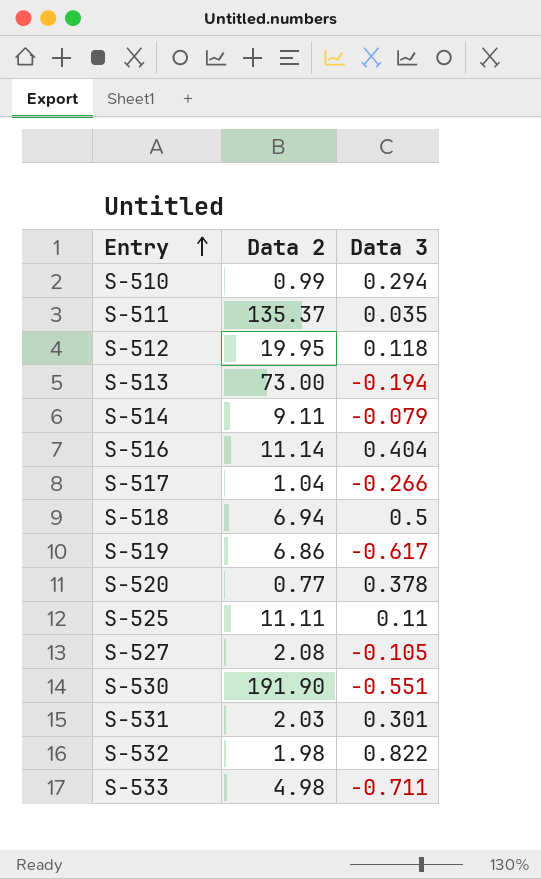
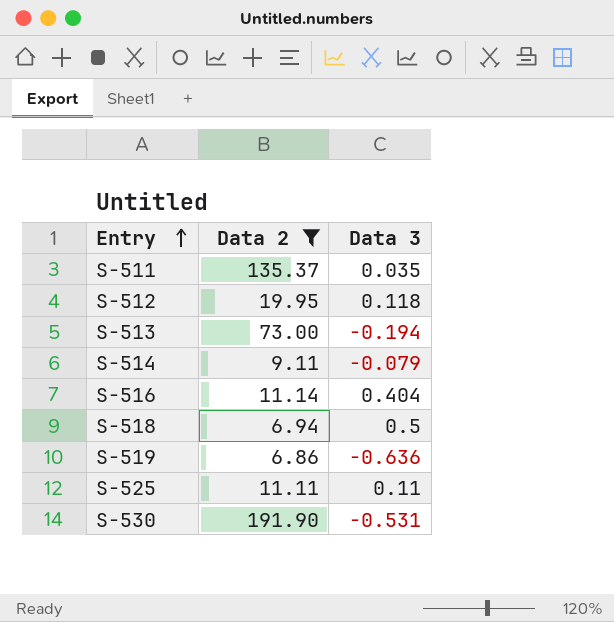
filter: none -> Data 2 >= 6.86
S-519 | Data 3: -0.617 -> -0.636
S-530 | Data 3: -0.551 -> -0.531

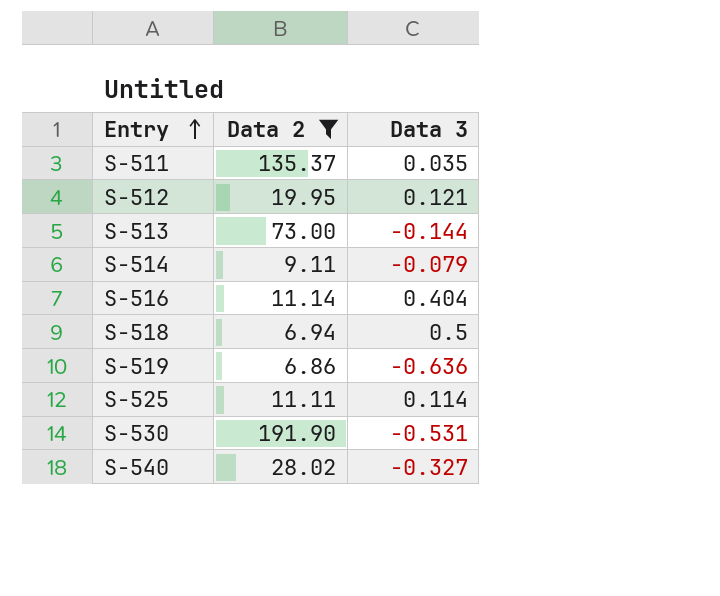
S-512 | Data 3: 0.118 -> 0.121
S-513 | Data 3: -0.194 -> -0.144
S-525 | Data 3: 0.11 -> 0.114
row S-540: none -> 28.02 | -0.327

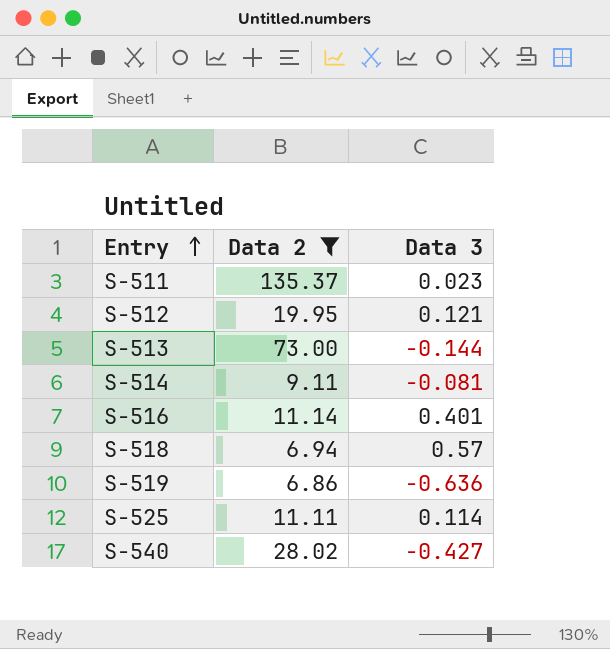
row S-530: 191.90 | -0.531 -> none
S-511 | Data 3: 0.035 -> 0.023
S-514 | Data 3: -0.079 -> -0.081
S-516 | Data 3: 0.404 -> 0.401
S-518 | Data 3: 0.5 -> 0.57
S-540 | Data 3: -0.327 -> -0.427

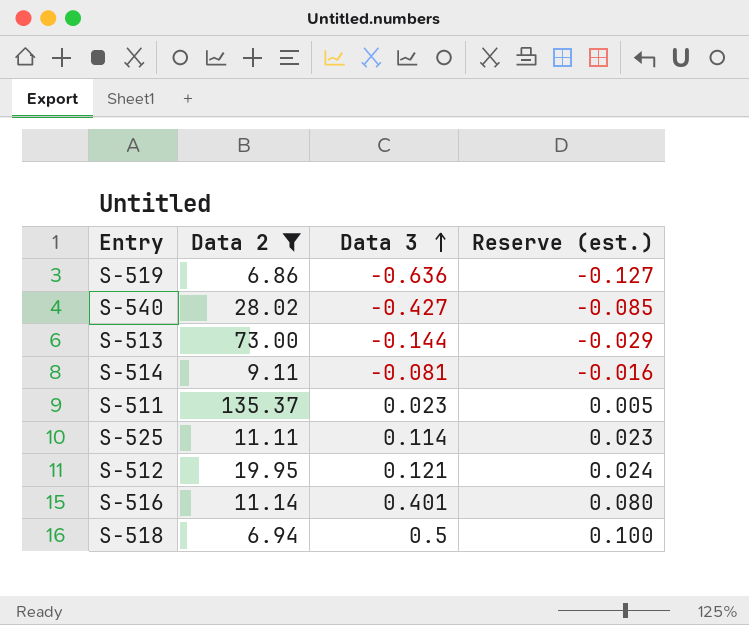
row order: Entry ascending -> Data 3 ascending
column Reserve (est.) | formula: none -> [Data 3] * 0.2
S-518 | Data 3: 0.57 -> 0.5

